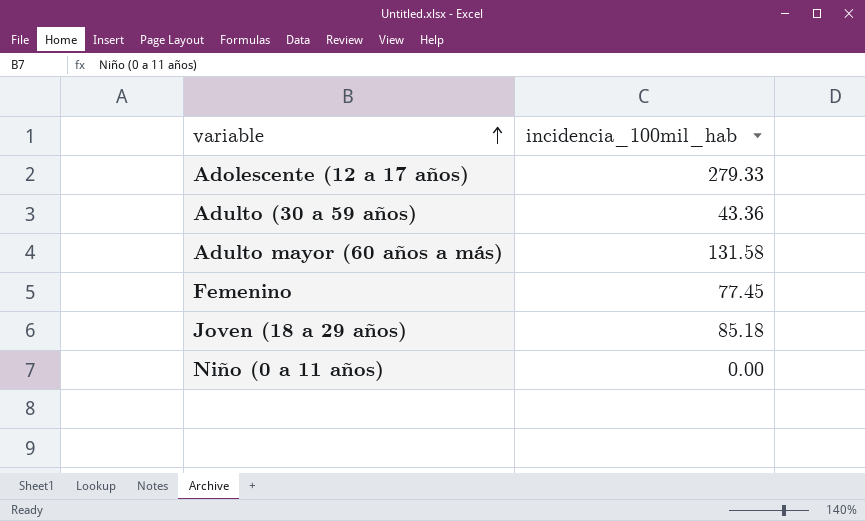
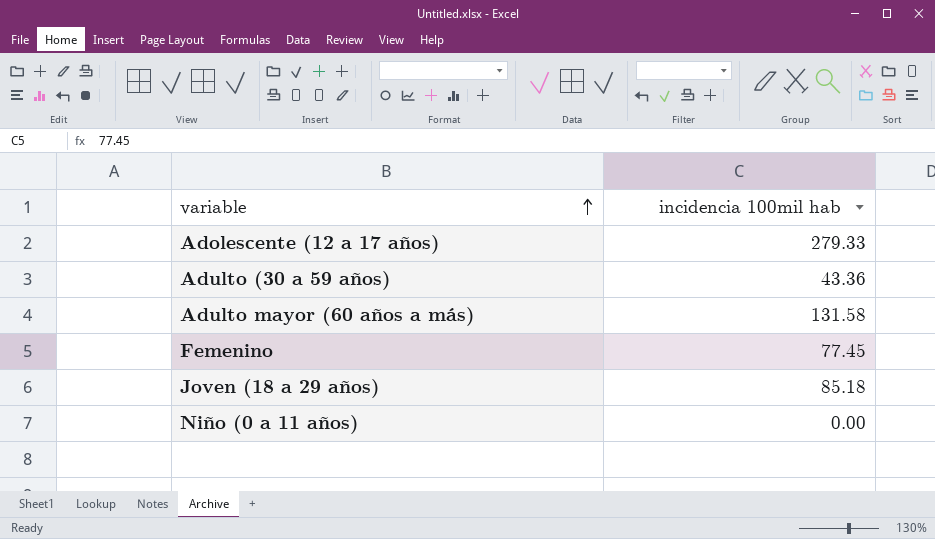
column name: incidencia_100mil_hab -> incidencia 100mil hab

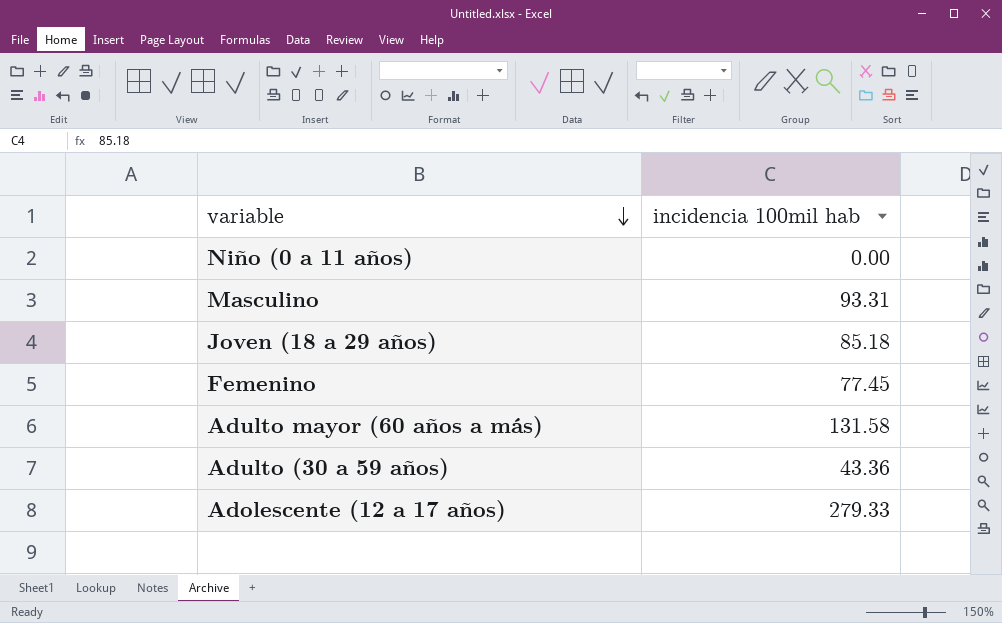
row order: variable ascending -> variable descending
row Masculino: none -> 93.31

